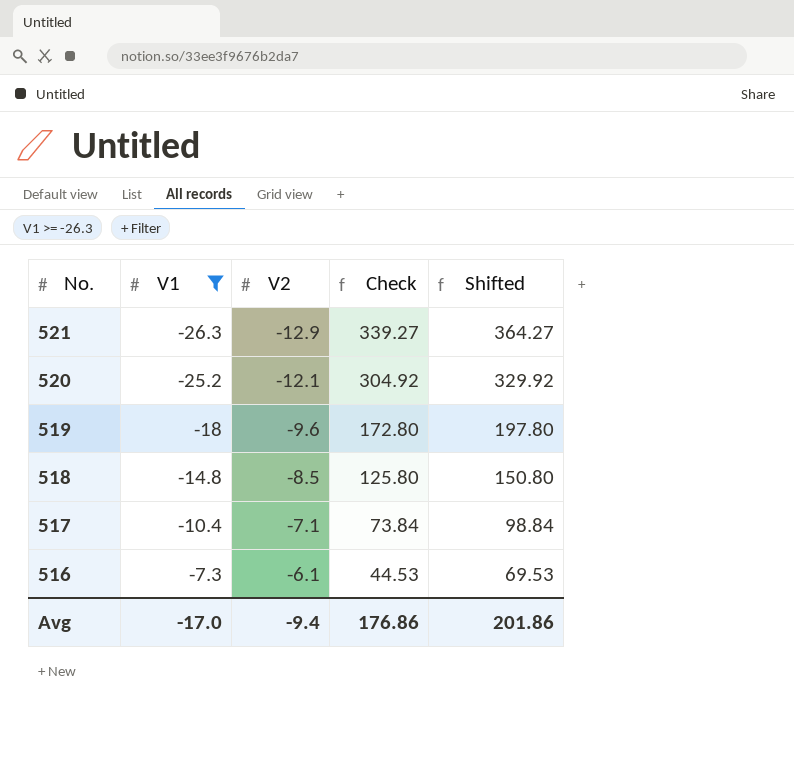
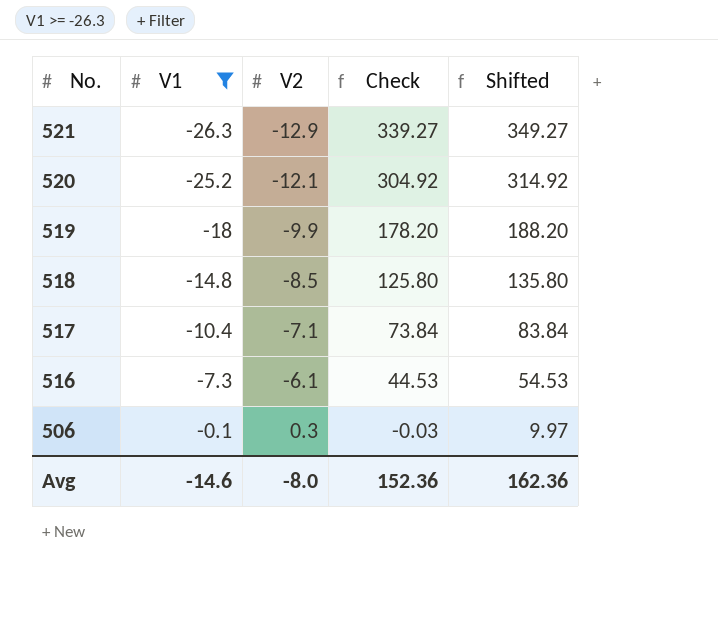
column Shifted | formula: [Check] + 25 -> [Check] + 10
519 | V2: -9.6 -> -9.9
519 | Check: 172.80 -> 178.20
row 506: none -> -0.1 | 0.3 | -0.03 | 9.97
Avg | V1: -17.0 -> -14.6
Avg | V2: -9.4 -> -8.0
Avg | Check: 176.86 -> 152.36
Avg | Shifted: 201.86 -> 162.36

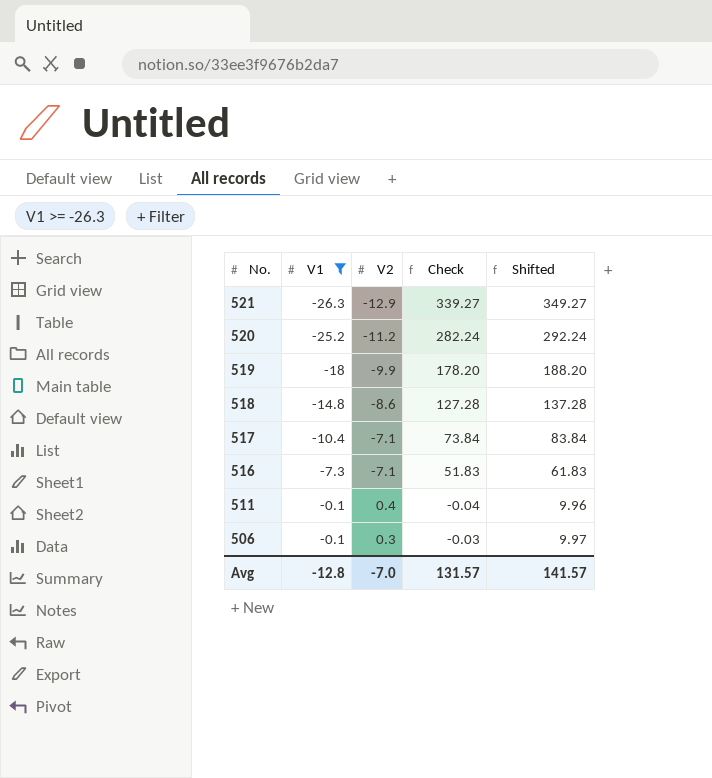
520 | V2: -12.1 -> -11.2
520 | Check: 304.92 -> 282.24
520 | Shifted: 314.92 -> 292.24
518 | V2: -8.5 -> -8.6
518 | Check: 125.80 -> 127.28
518 | Shifted: 135.80 -> 137.28
516 | V2: -6.1 -> -7.1
516 | Check: 44.53 -> 51.83
516 | Shifted: 54.53 -> 61.83
row 511: none -> -0.1 | 0.4 | -0.04 | 9.96
Avg | V1: -14.6 -> -12.8
Avg | V2: -8.0 -> -7.0
Avg | Check: 152.36 -> 131.57
Avg | Shifted: 162.36 -> 141.57

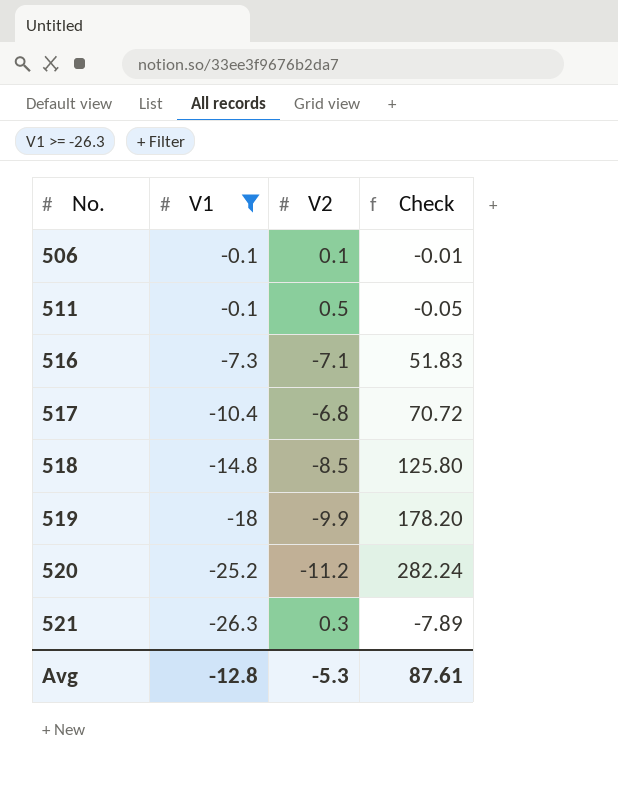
row order: No. descending -> No. ascending
column Shifted | formula: [Check] + 10 -> none
506 | V2: 0.3 -> 0.1
506 | Check: -0.03 -> -0.01
511 | V2: 0.4 -> 0.5
511 | Check: -0.04 -> -0.05
517 | V2: -7.1 -> -6.8
517 | Check: 73.84 -> 70.72
518 | V2: -8.6 -> -8.5
518 | Check: 127.28 -> 125.80
521 | V2: -12.9 -> 0.3
521 | Check: 339.27 -> -7.89
Avg | V2: -7.0 -> -5.3
Avg | Check: 131.57 -> 87.61

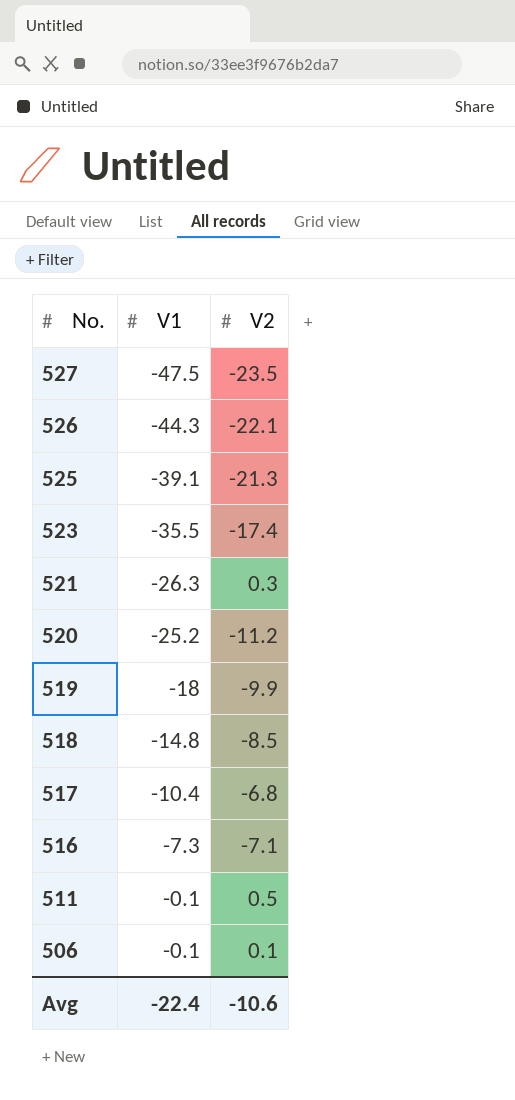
filter: V1 >= -26.3 -> none
row order: No. ascending -> No. descending
column Check | formula: [V1] * [V2] -> none
Avg | V1: -12.8 -> -22.4
Avg | V2: -5.3 -> -10.6

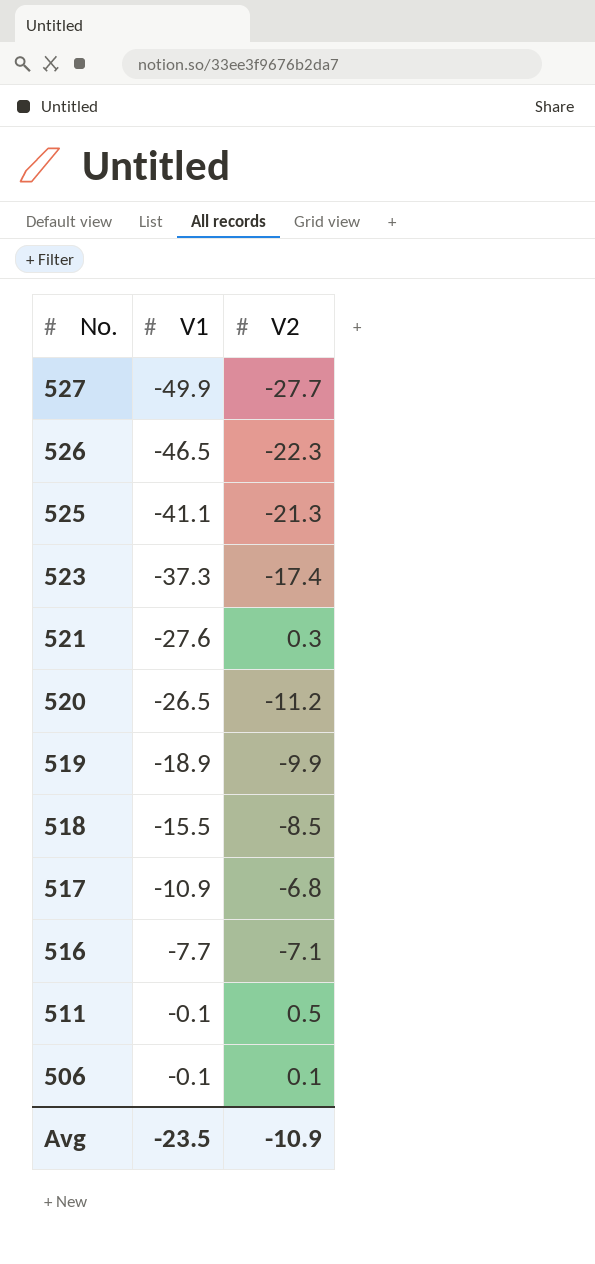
527 | V1: -47.5 -> -49.9
527 | V2: -23.5 -> -27.7
526 | V1: -44.3 -> -46.5
526 | V2: -22.1 -> -22.3
525 | V1: -39.1 -> -41.1
523 | V1: -35.5 -> -37.3
521 | V1: -26.3 -> -27.6
520 | V1: -25.2 -> -26.5
519 | V1: -18 -> -18.9
518 | V1: -14.8 -> -15.5
517 | V1: -10.4 -> -10.9
516 | V1: -7.3 -> -7.7
Avg | V1: -22.4 -> -23.5
Avg | V2: -10.6 -> -10.9

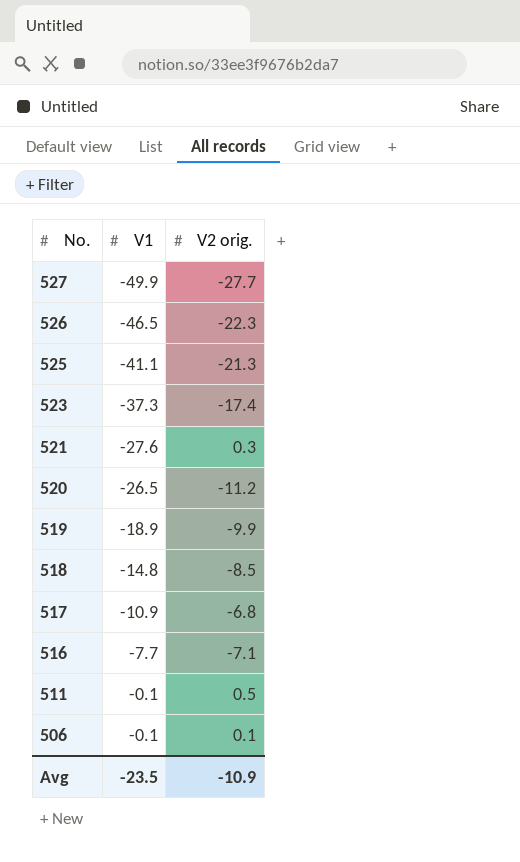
column name: V2 -> V2 orig.
518 | V1: -15.5 -> -14.8

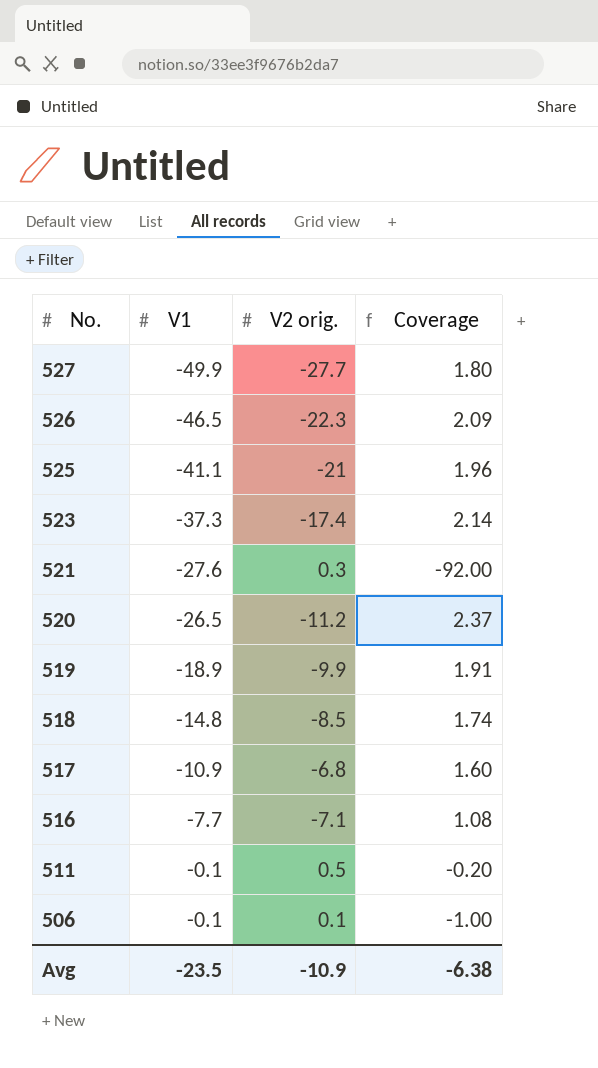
column Coverage | formula: none -> [V1] / [V2 orig.]
525 | V2 orig.: -21.3 -> -21

